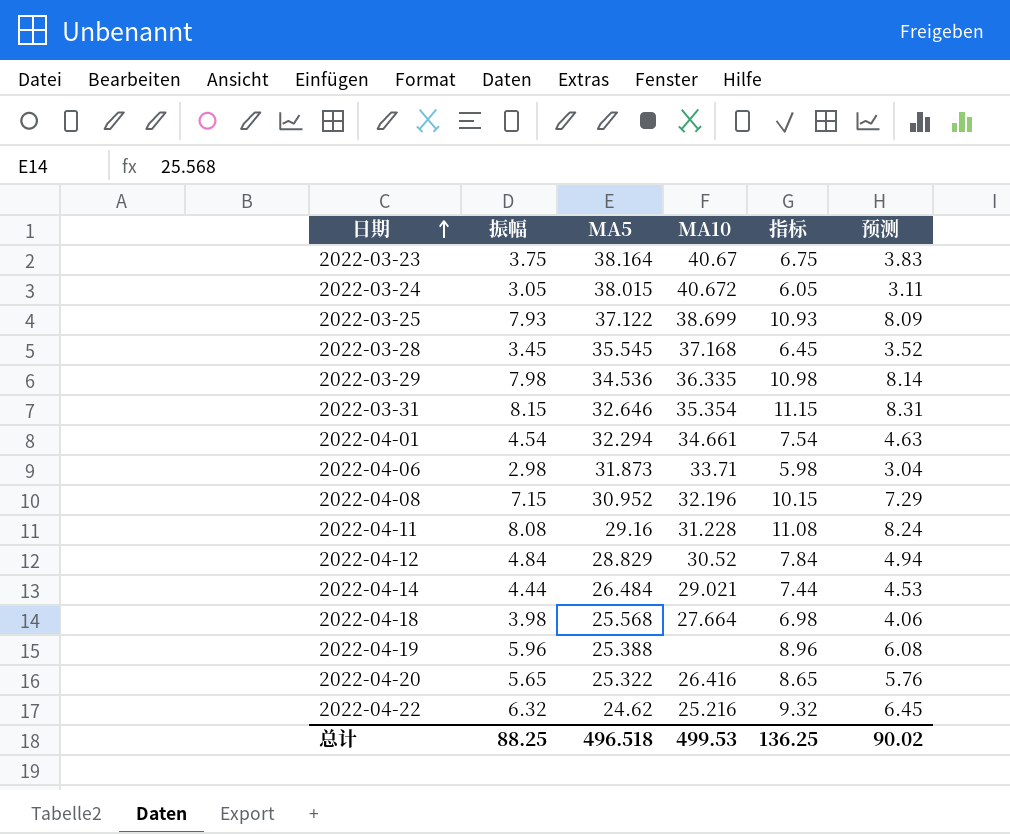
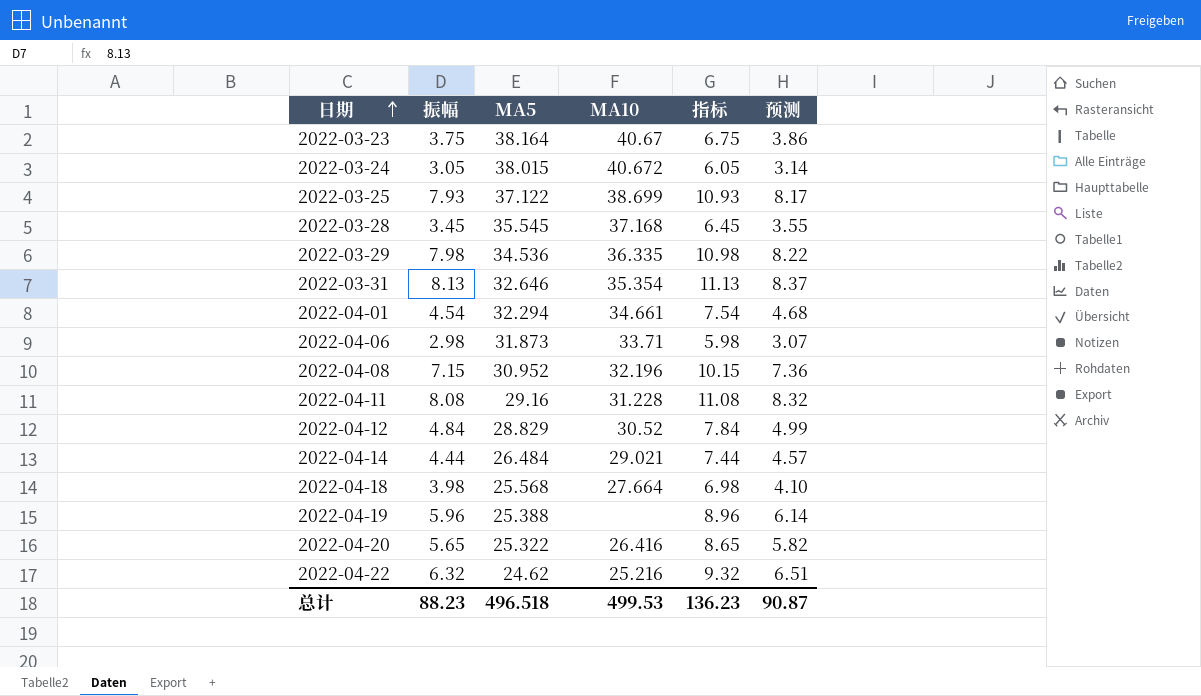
column 预测 | formula: [振幅] * 1.02 -> [振幅] * 1.03
2022-03-31 | 振幅: 8.15 -> 8.13
2022-03-31 | 指标: 11.15 -> 11.13
总计 | 振幅: 88.25 -> 88.23
总计 | 指标: 136.25 -> 136.23
总计 | 预测: 90.02 -> 90.87

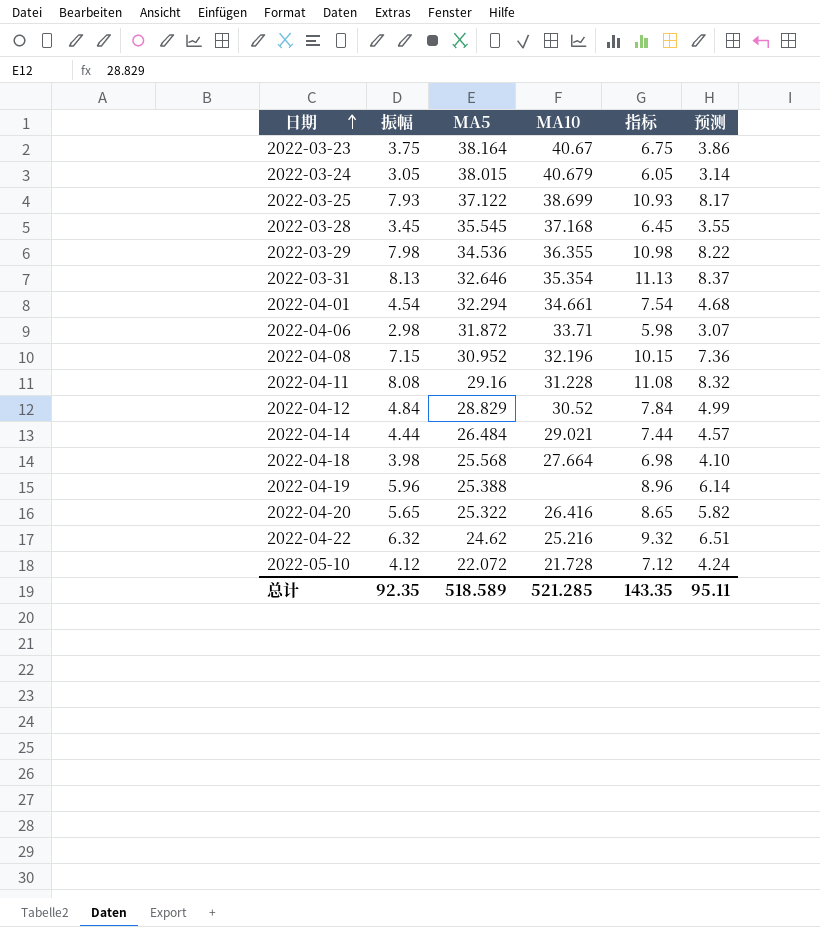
2022-03-24 | MA10: 40.672 -> 40.679
2022-03-29 | MA10: 36.335 -> 36.355
2022-04-06 | MA5: 31.873 -> 31.872
row 2022-05-10: none -> 4.12 | 22.072 | 21.728 | 7.12 | 4.24
总计 | 振幅: 88.23 -> 92.35
总计 | MA5: 496.518 -> 518.589
总计 | MA10: 499.53 -> 521.285
总计 | 指标: 136.23 -> 143.35
总计 | 预测: 90.87 -> 95.11

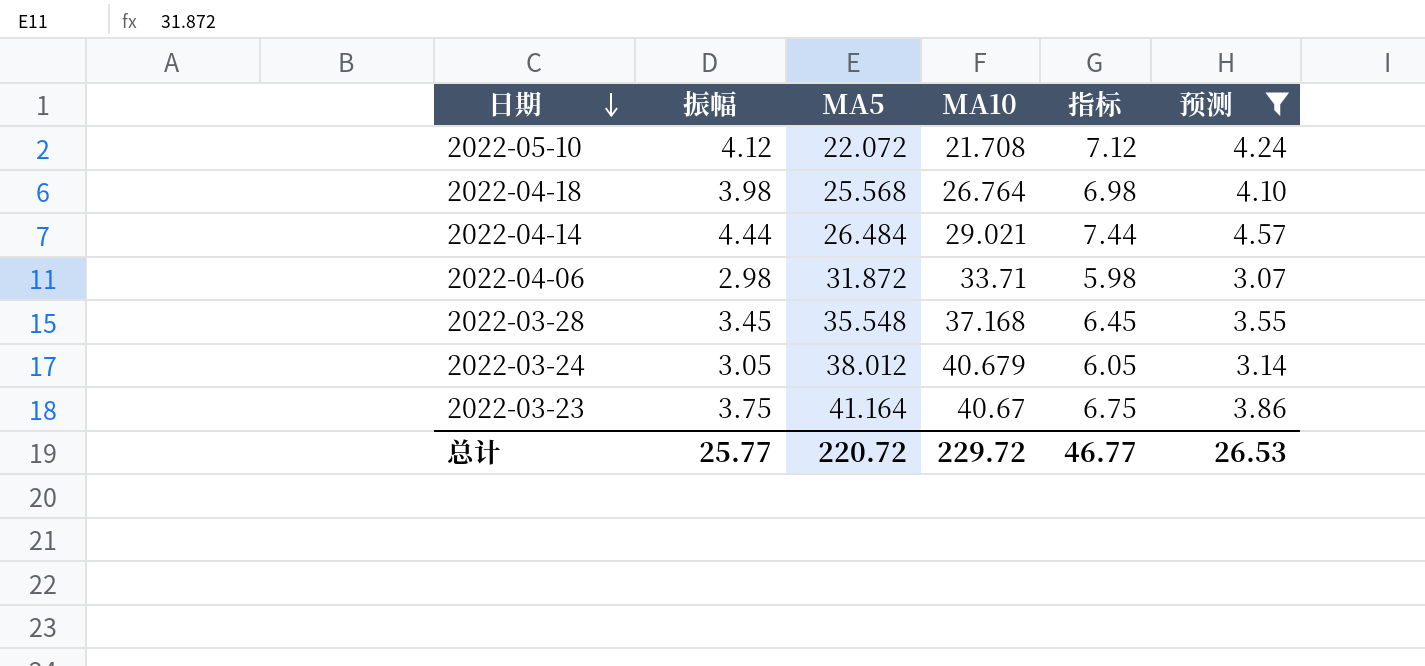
filter: none -> 预测 <= 4.57
row order: 日期 ascending -> 日期 descending
2022-05-10 | MA10: 21.728 -> 21.708
2022-04-18 | MA10: 27.664 -> 26.764
2022-03-28 | MA5: 35.545 -> 35.548
2022-03-24 | MA5: 38.015 -> 38.012
2022-03-23 | MA5: 38.164 -> 41.164
总计 | 振幅: 92.35 -> 25.77
总计 | MA5: 518.589 -> 220.72
总计 | MA10: 521.285 -> 229.72
总计 | 指标: 143.35 -> 46.77
总计 | 预测: 95.11 -> 26.53

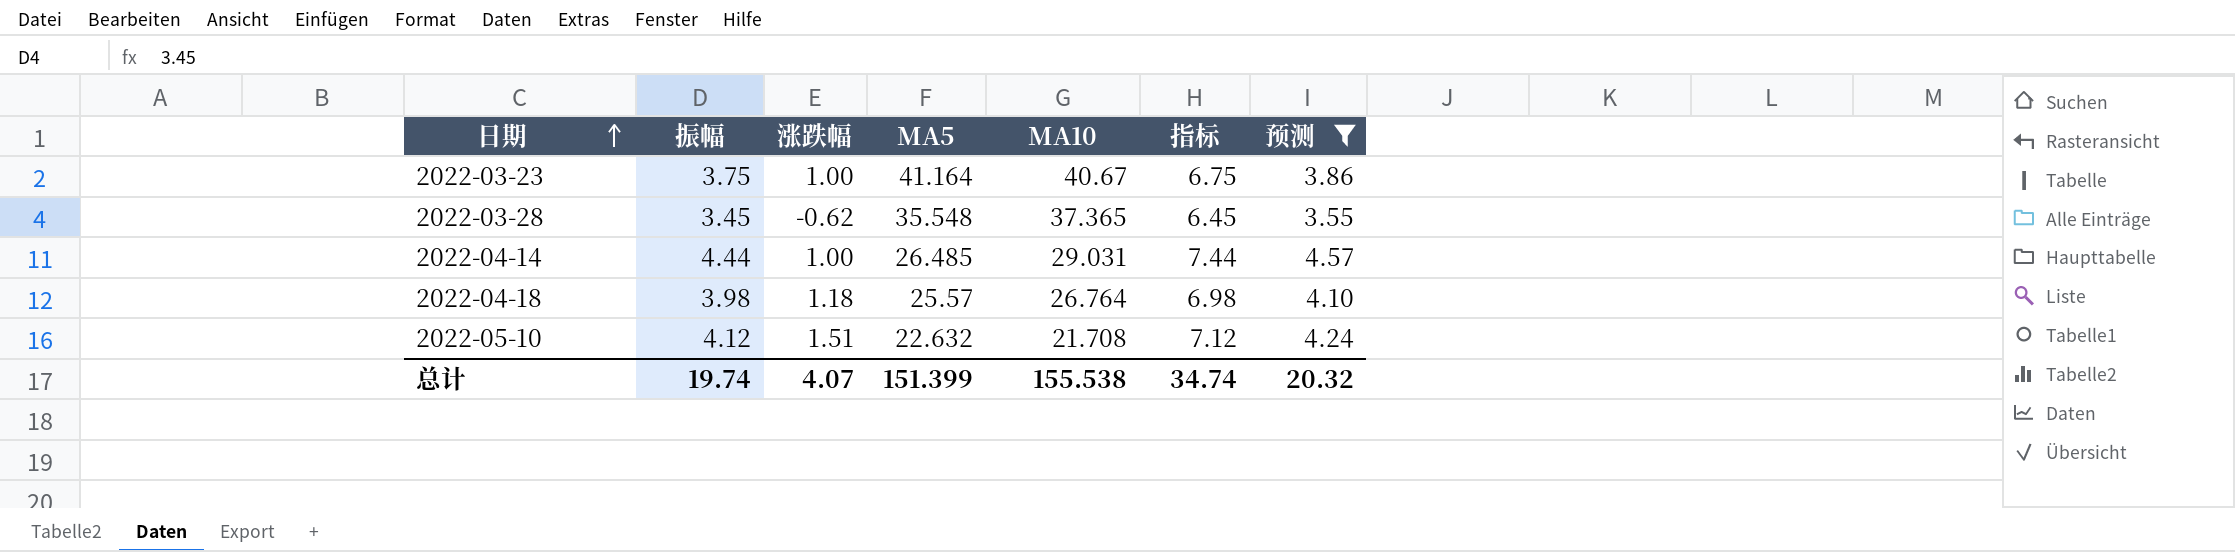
row order: 日期 descending -> 日期 ascending
column 涨跌幅 | position: none -> 3
row 2022-04-06: 2.98 | 31.872 | 33.71 | 5.98 | 3.07 -> none
row 2022-03-24: 3.05 | 38.012 | 40.679 | 6.05 | 3.14 -> none
2022-03-28 | MA10: 37.168 -> 37.365
2022-04-14 | MA5: 26.484 -> 26.485
2022-04-14 | MA10: 29.021 -> 29.031
2022-04-18 | MA5: 25.568 -> 25.57
2022-05-10 | MA5: 22.072 -> 22.632
总计 | 振幅: 25.77 -> 19.74
总计 | MA5: 220.72 -> 151.399
总计 | MA10: 229.72 -> 155.538
总计 | 指标: 46.77 -> 34.74
总计 | 预测: 26.53 -> 20.32

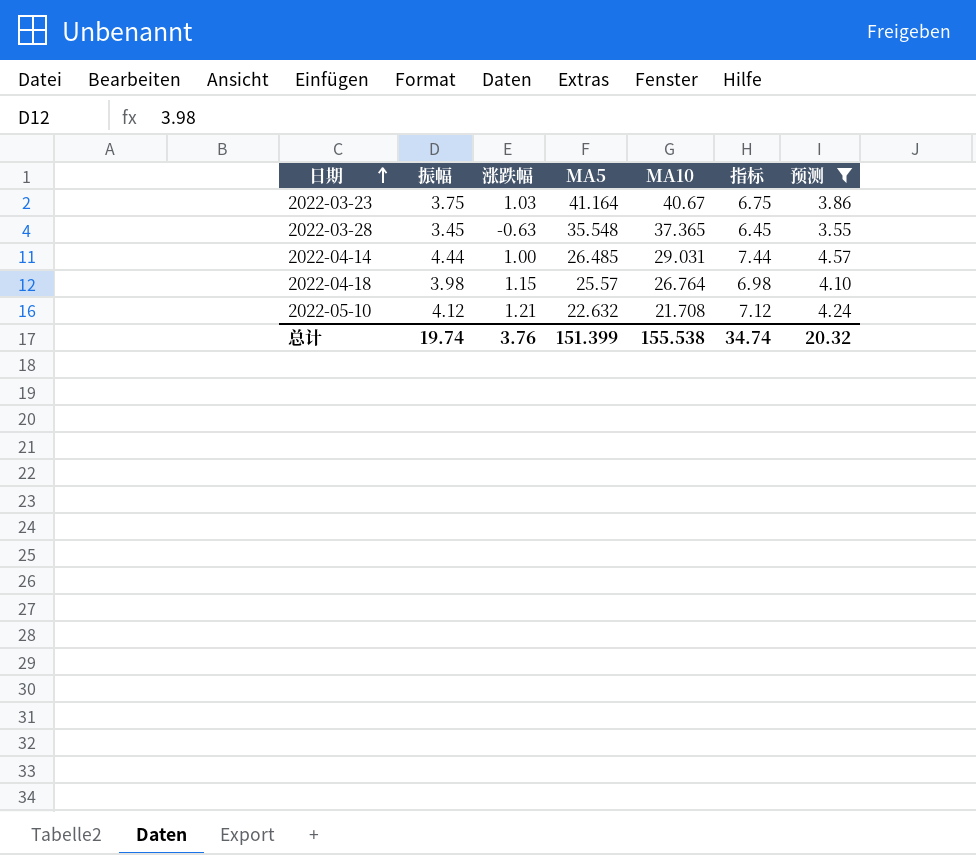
2022-03-23 | 涨跌幅: 1.00 -> 1.03
2022-03-28 | 涨跌幅: -0.62 -> -0.63
2022-04-18 | 涨跌幅: 1.18 -> 1.15
2022-05-10 | 涨跌幅: 1.51 -> 1.21
总计 | 涨跌幅: 4.07 -> 3.76

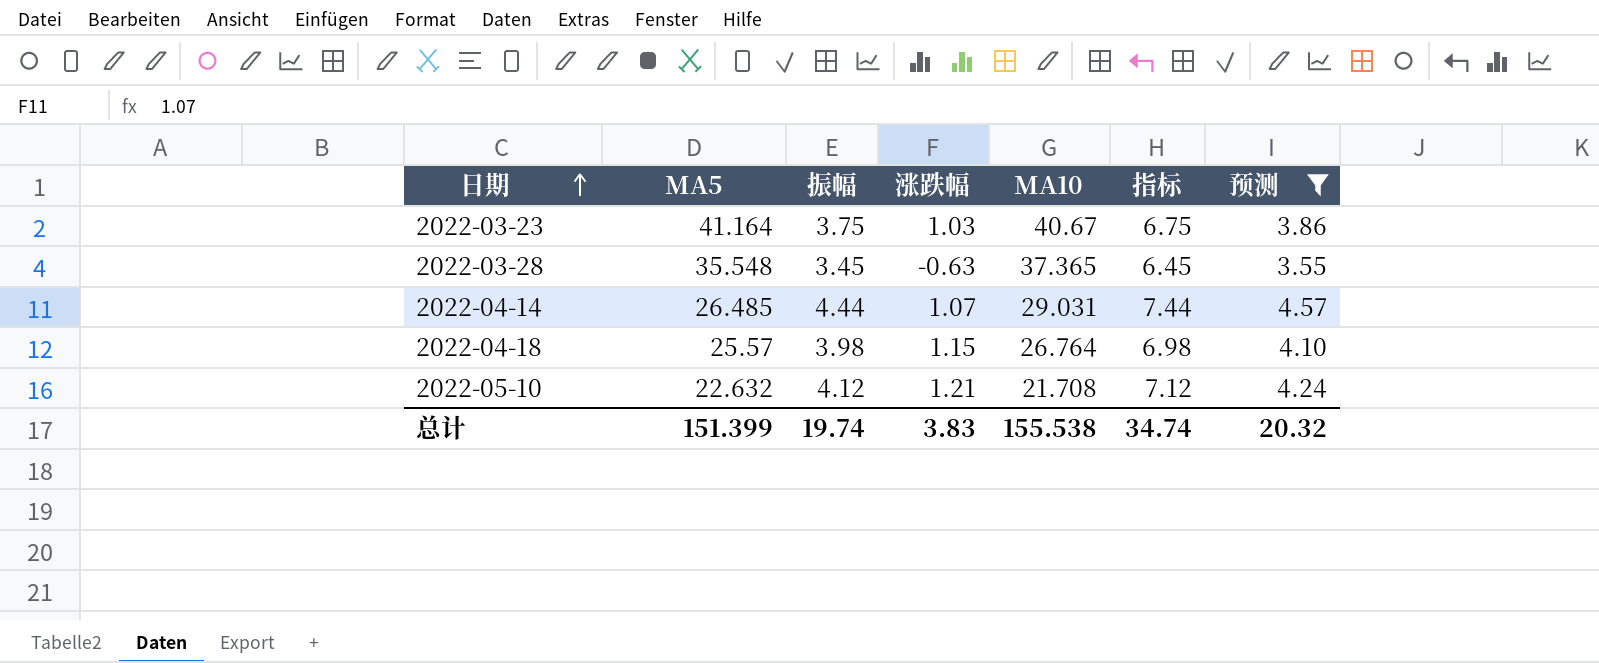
column MA5 | position: 4 -> 2
2022-04-14 | 涨跌幅: 1.00 -> 1.07
总计 | 涨跌幅: 3.76 -> 3.83

